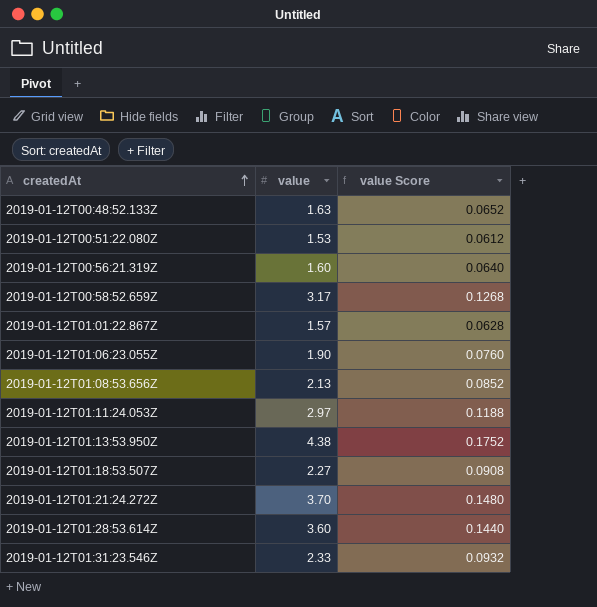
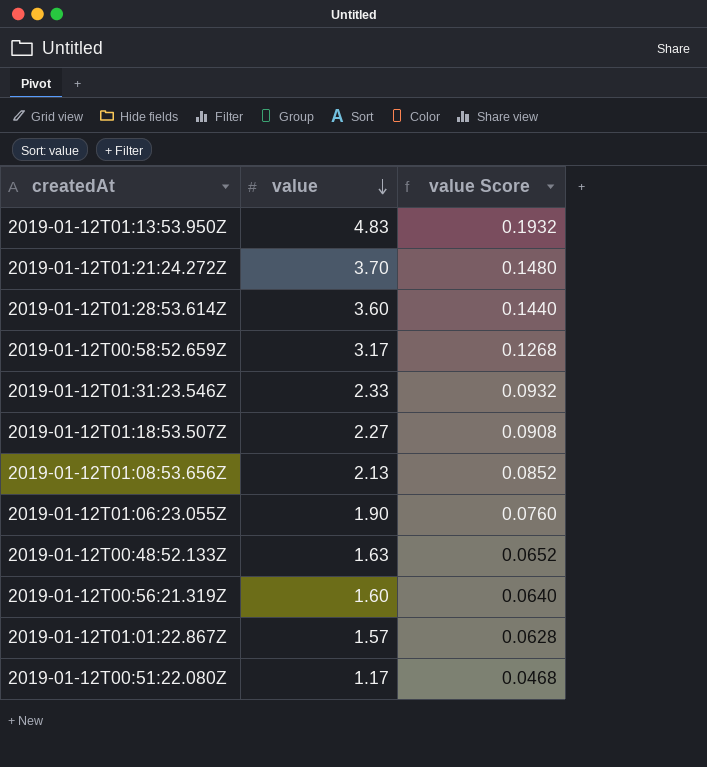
row order: createdAt ascending -> value descending
row 2019-01-12T01:11:24.053Z: 2.97 | 0.1188 -> none
2019-01-12T01:13:53.950Z | value: 4.38 -> 4.83
2019-01-12T01:13:53.950Z | value Score: 0.1752 -> 0.1932
2019-01-12T00:51:22.080Z | value: 1.53 -> 1.17
2019-01-12T00:51:22.080Z | value Score: 0.0612 -> 0.0468

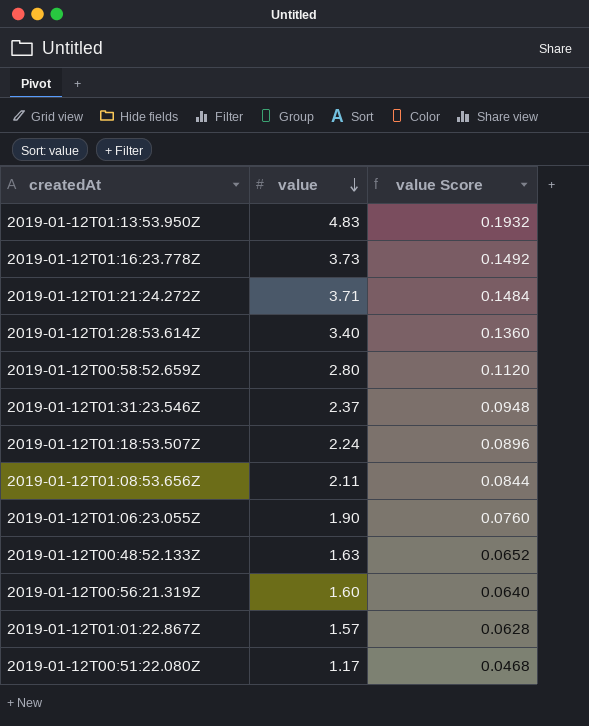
row 2019-01-12T01:16:23.778Z: none -> 3.73 | 0.1492
2019-01-12T01:21:24.272Z | value: 3.70 -> 3.71
2019-01-12T01:21:24.272Z | value Score: 0.1480 -> 0.1484
2019-01-12T01:28:53.614Z | value: 3.60 -> 3.40
2019-01-12T01:28:53.614Z | value Score: 0.1440 -> 0.1360
2019-01-12T00:58:52.659Z | value: 3.17 -> 2.80
2019-01-12T00:58:52.659Z | value Score: 0.1268 -> 0.1120
2019-01-12T01:31:23.546Z | value: 2.33 -> 2.37
2019-01-12T01:31:23.546Z | value Score: 0.0932 -> 0.0948
2019-01-12T01:18:53.507Z | value: 2.27 -> 2.24
2019-01-12T01:18:53.507Z | value Score: 0.0908 -> 0.0896
2019-01-12T01:08:53.656Z | value: 2.13 -> 2.11
2019-01-12T01:08:53.656Z | value Score: 0.0852 -> 0.0844

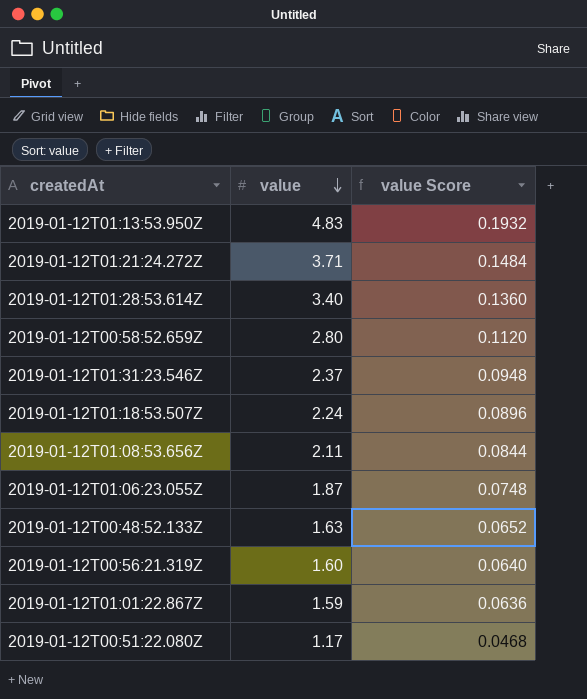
row 2019-01-12T01:16:23.778Z: 3.73 | 0.1492 -> none
2019-01-12T01:06:23.055Z | value: 1.90 -> 1.87
2019-01-12T01:06:23.055Z | value Score: 0.0760 -> 0.0748
2019-01-12T01:01:22.867Z | value: 1.57 -> 1.59
2019-01-12T01:01:22.867Z | value Score: 0.0628 -> 0.0636

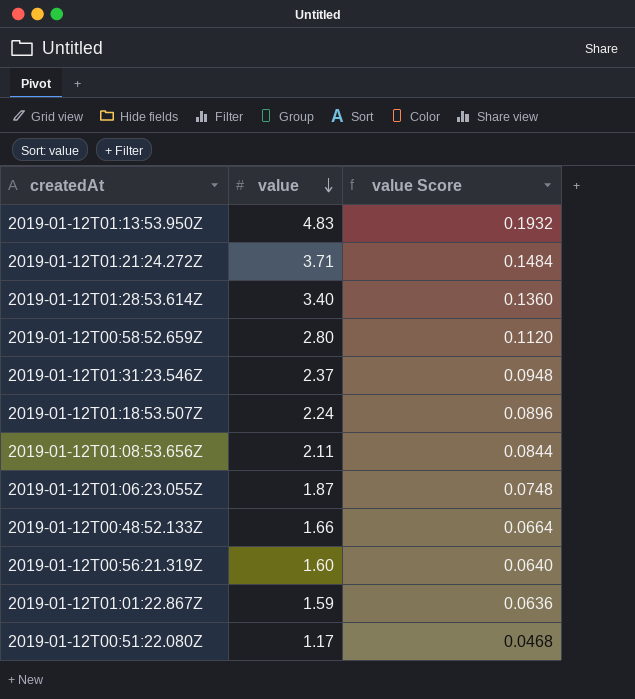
2019-01-12T00:48:52.133Z | value: 1.63 -> 1.66
2019-01-12T00:48:52.133Z | value Score: 0.0652 -> 0.0664

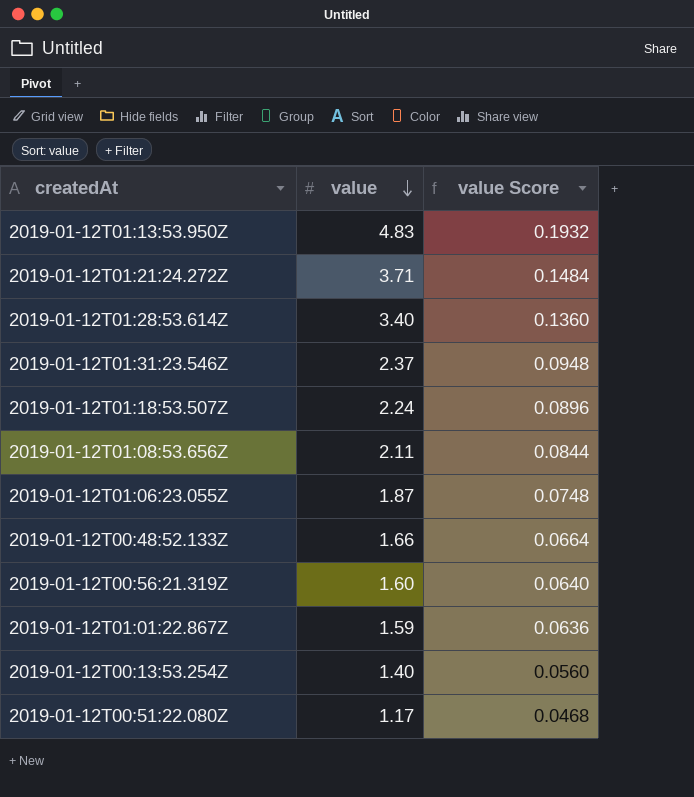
row 2019-01-12T00:58:52.659Z: 2.80 | 0.1120 -> none
row 2019-01-12T00:13:53.254Z: none -> 1.40 | 0.0560

